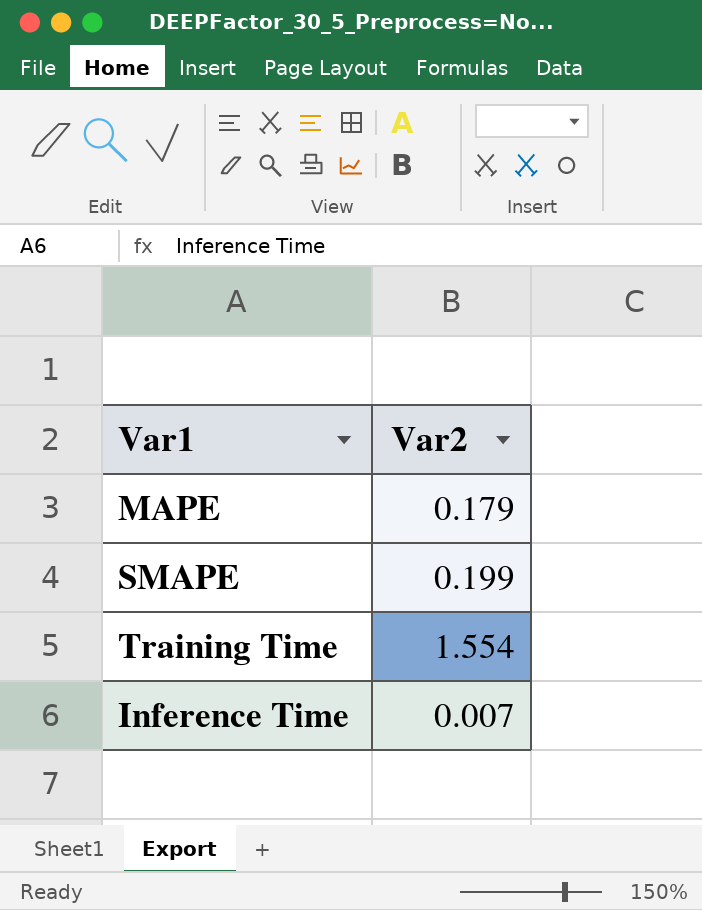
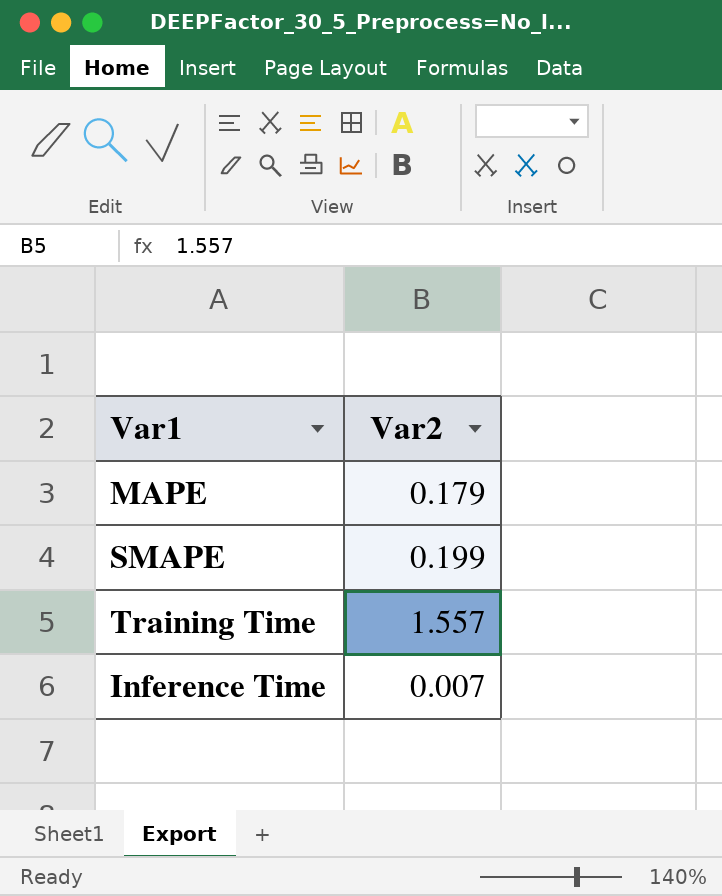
Training Time | Var2: 1.554 -> 1.557

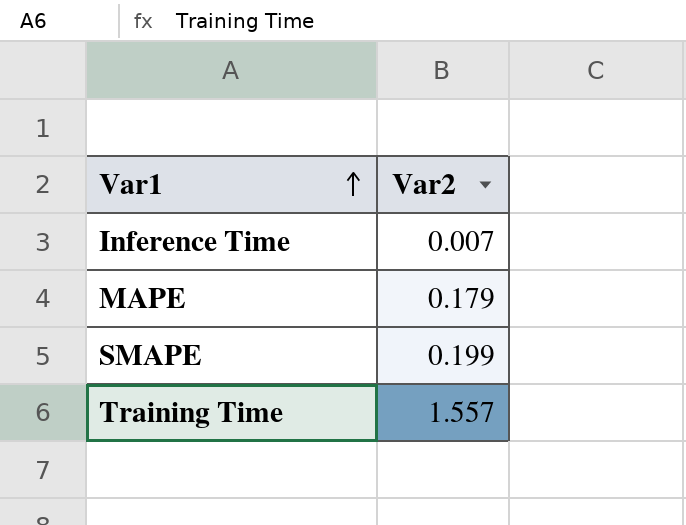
row order: none -> Var1 ascending

